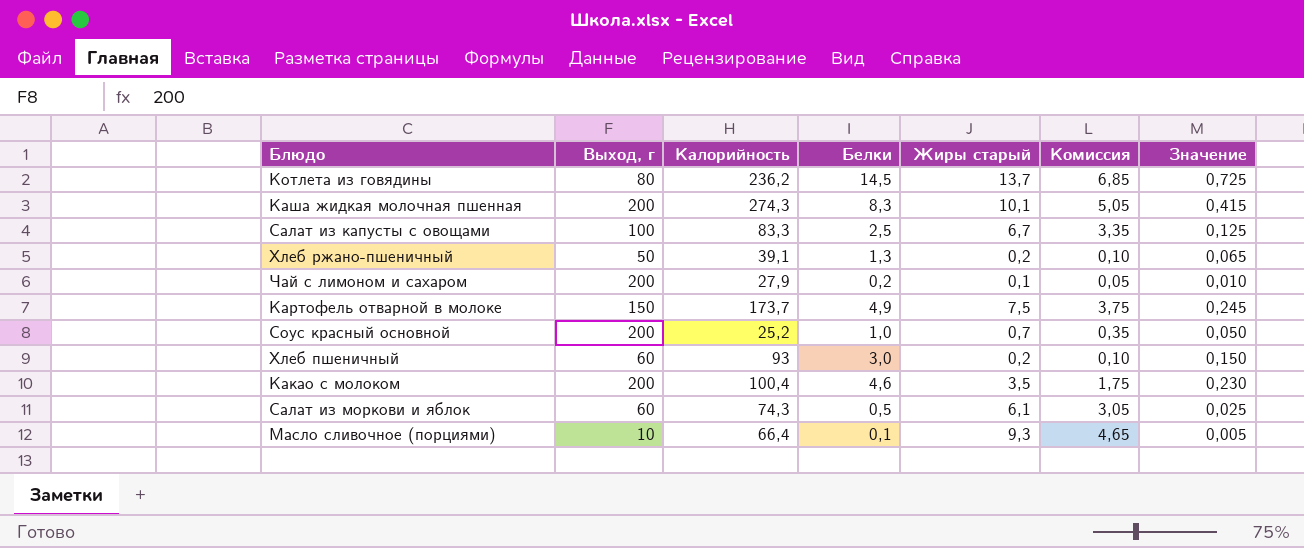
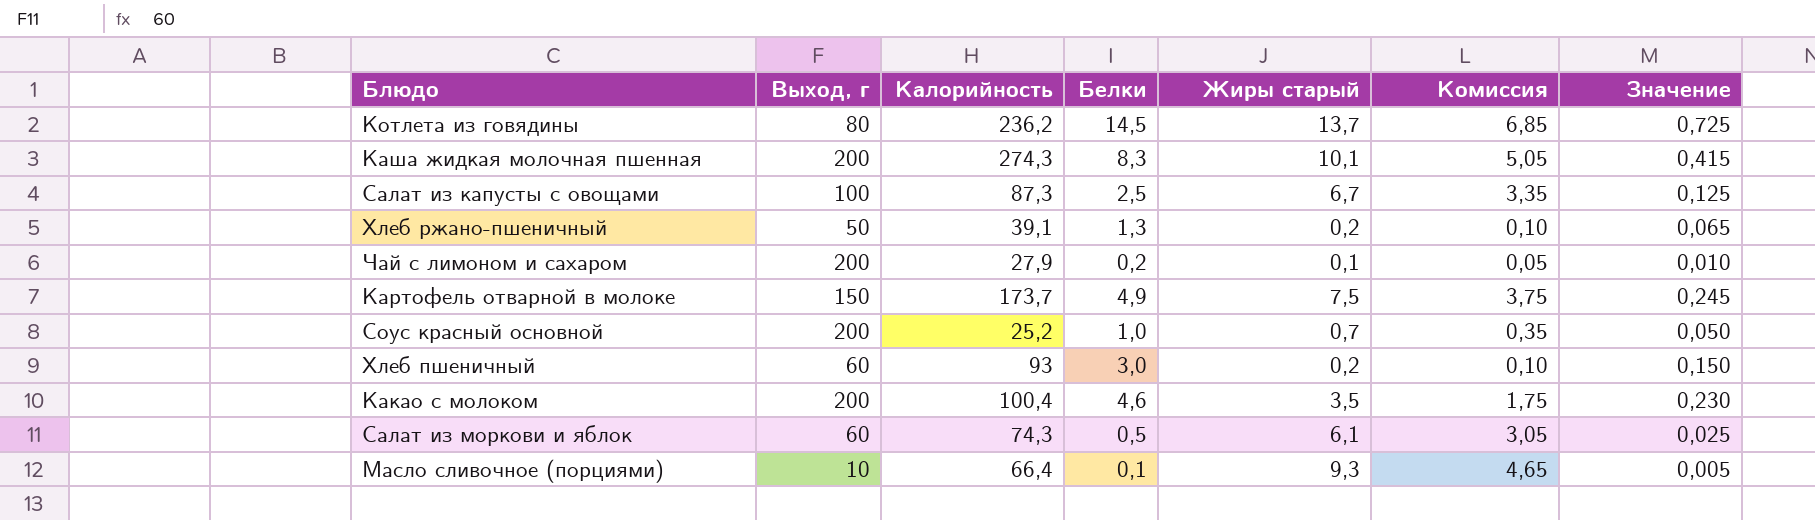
Салат из капусты с овощами | Калорийность: 83,3 -> 87,3

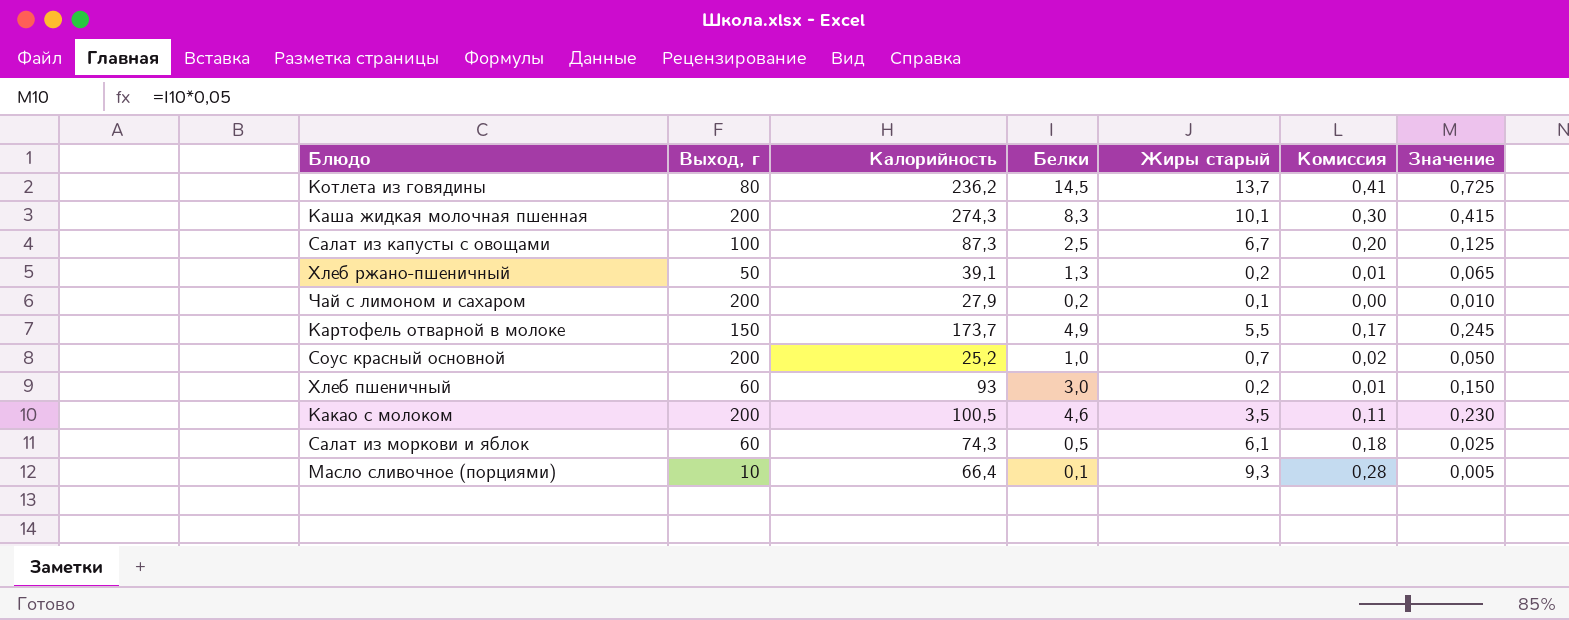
column Комиссия | formula: [Жиры старый] * 0,5 -> [Жиры старый] * 0,03
Картофель отварной в молоке | Жиры старый: 7,5 -> 5,5
Какао с молоком | Калорийность: 100,4 -> 100,5

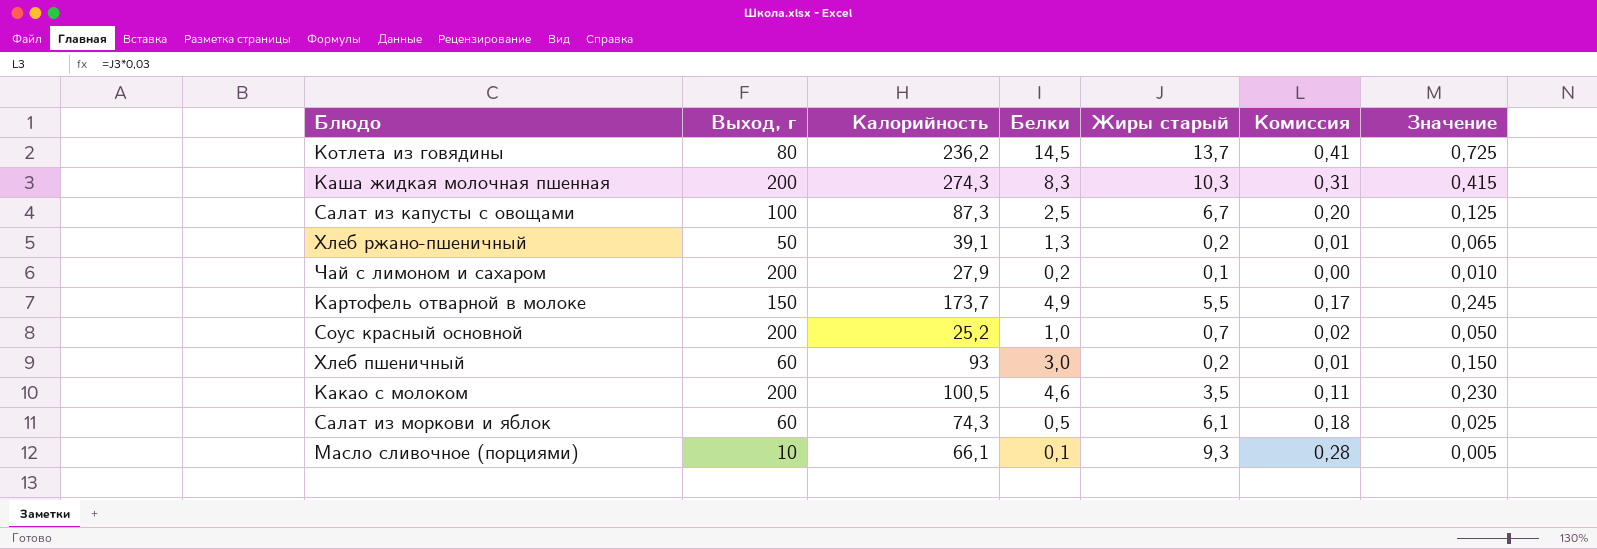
Каша жидкая молочная пшенная | Жиры старый: 10,1 -> 10,3
Каша жидкая молочная пшенная | Комиссия: 0,30 -> 0,31
Масло сливочное (порциями) | Калорийность: 66,4 -> 66,1

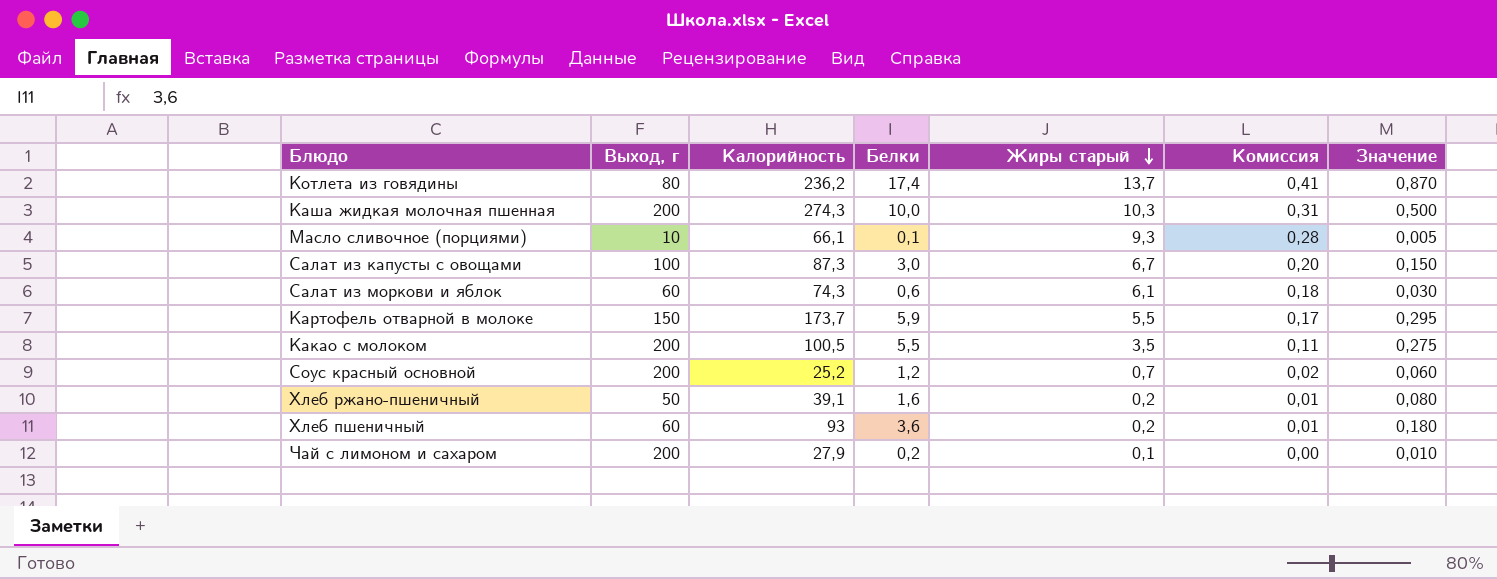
row order: none -> Жиры старый descending
Котлета из говядины | Белки: 14,5 -> 17,4
Котлета из говядины | Значение: 0,725 -> 0,870
Каша жидкая молочная пшенная | Белки: 8,3 -> 10,0
Каша жидкая молочная пшенная | Значение: 0,415 -> 0,500
Салат из капусты с овощами | Белки: 2,5 -> 3,0
Салат из капусты с овощами | Значение: 0,125 -> 0,150
Салат из моркови и яблок | Белки: 0,5 -> 0,6
Салат из моркови и яблок | Значение: 0,025 -> 0,030
Картофель отварной в молоке | Белки: 4,9 -> 5,9
Картофель отварной в молоке | Значение: 0,245 -> 0,295
Какао с молоком | Белки: 4,6 -> 5,5
Какао с молоком | Значение: 0,230 -> 0,275
Соус красный основной | Белки: 1,0 -> 1,2
Соус красный основной | Значение: 0,050 -> 0,060
Хлеб ржано-пшеничный | Белки: 1,3 -> 1,6
Хлеб ржано-пшеничный | Значение: 0,065 -> 0,080
Хлеб пшеничный | Белки: 3,0 -> 3,6
Хлеб пшеничный | Значение: 0,150 -> 0,180

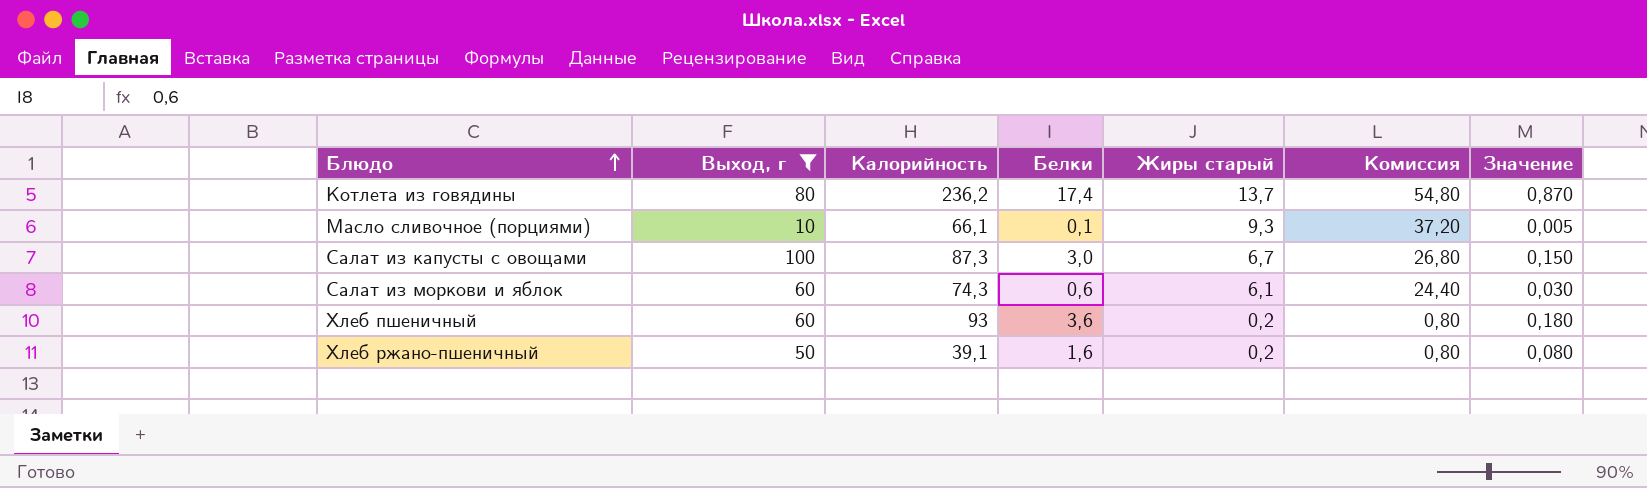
filter: none -> Выход, г <= 100
row order: Жиры старый descending -> Блюдо ascending
column Комиссия | formula: [Жиры старый] * 0,03 -> [Жиры старый] * 4

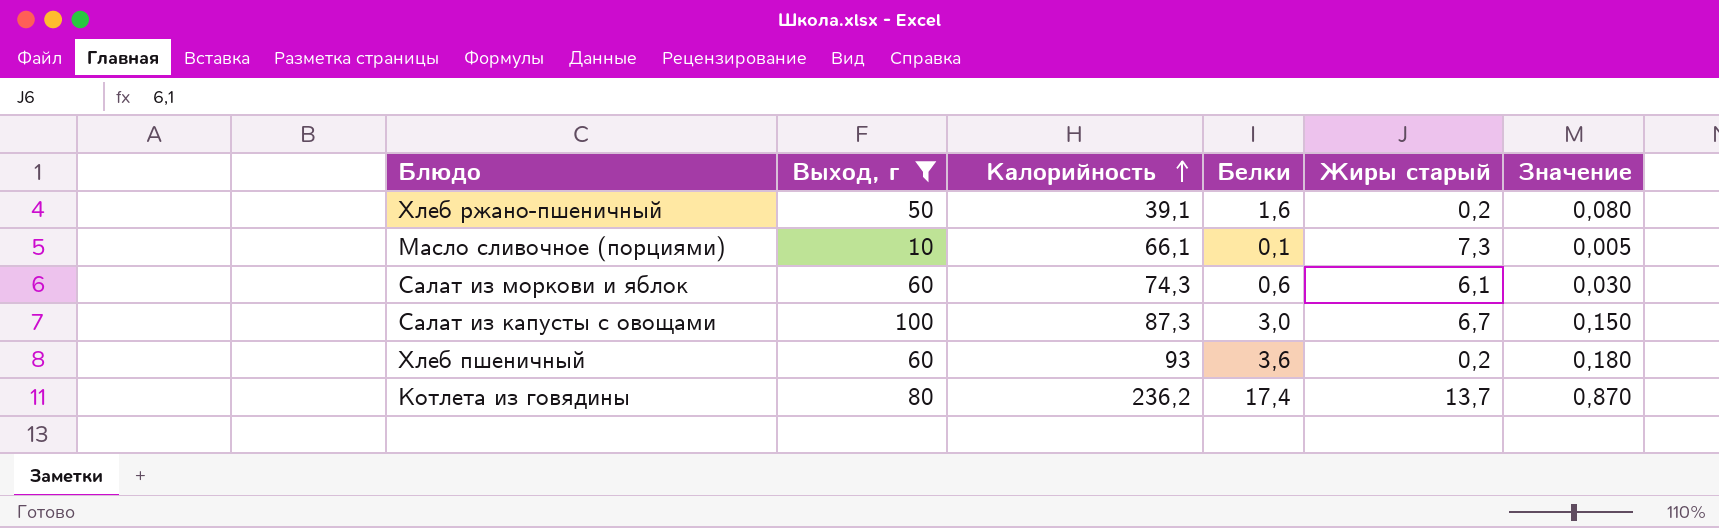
row order: Блюдо ascending -> Калорийность ascending
column Комиссия | formula: [Жиры старый] * 4 -> none
Масло сливочное (порциями) | Жиры старый: 9,3 -> 7,3

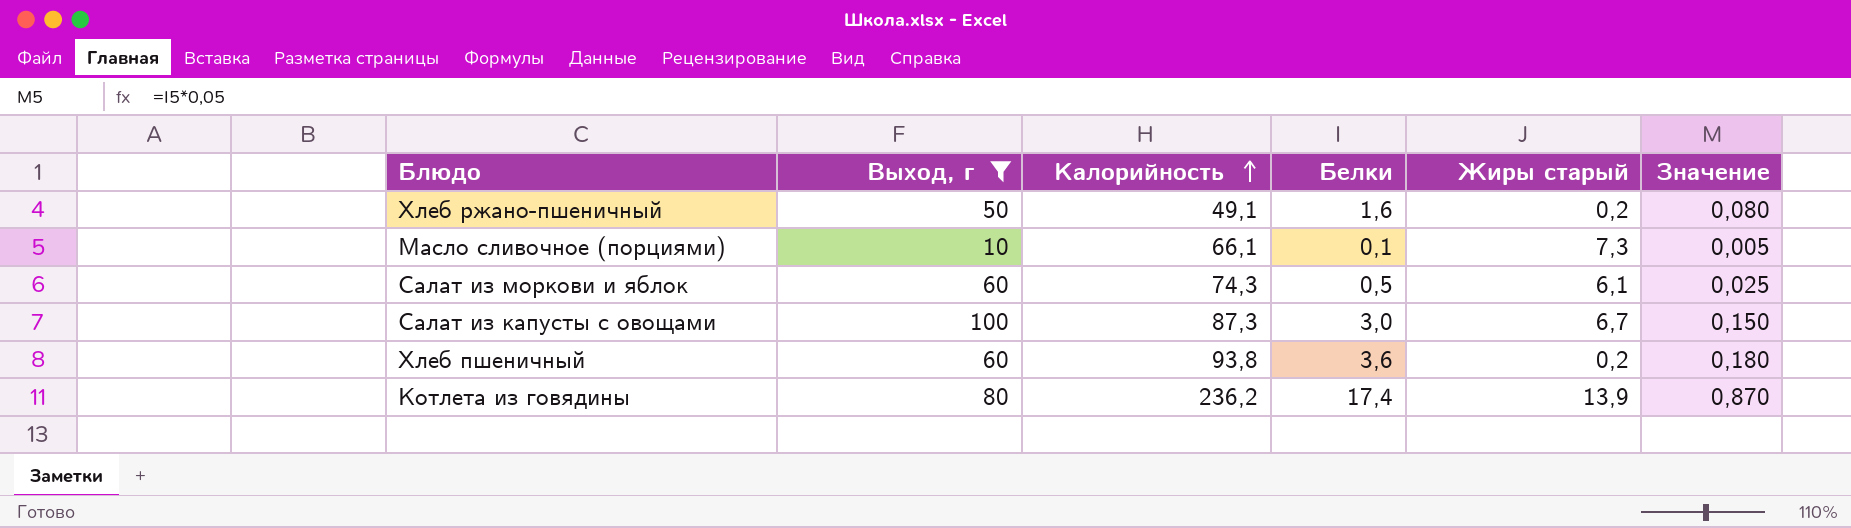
Хлеб ржано-пшеничный | Калорийность: 39,1 -> 49,1
Салат из моркови и яблок | Белки: 0,6 -> 0,5
Салат из моркови и яблок | Значение: 0,030 -> 0,025
Хлеб пшеничный | Калорийность: 93 -> 93,8
Котлета из говядины | Жиры старый: 13,7 -> 13,9

